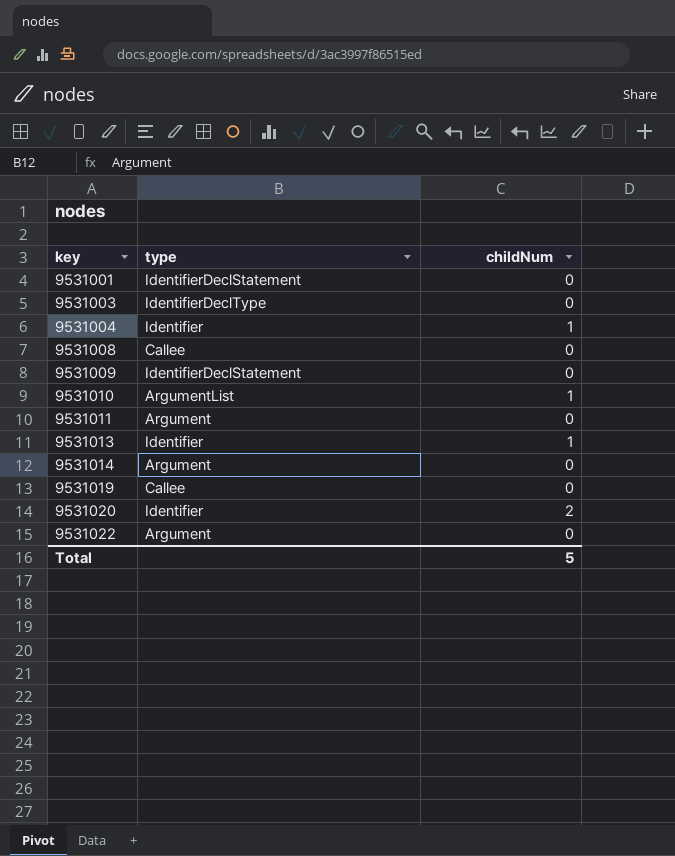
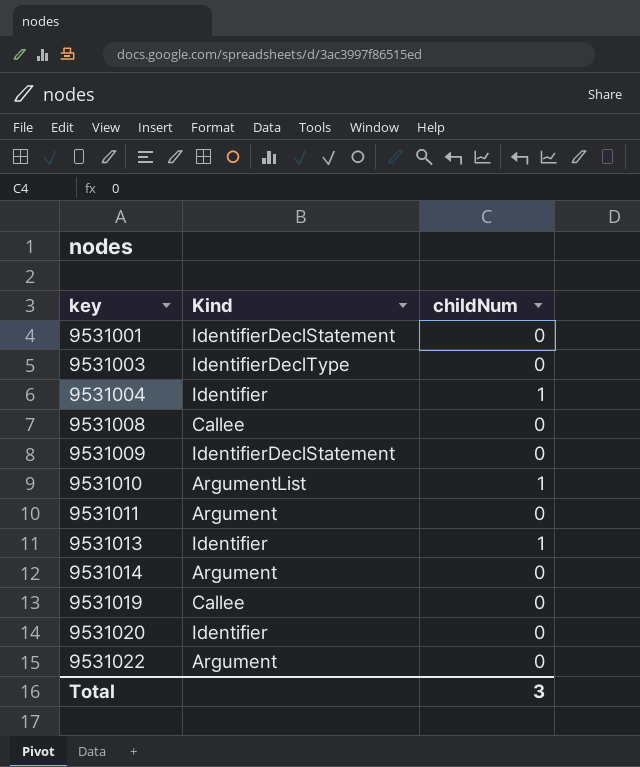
column name: type -> Kind
9531020 | childNum: 2 -> 0
Total | childNum: 5 -> 3

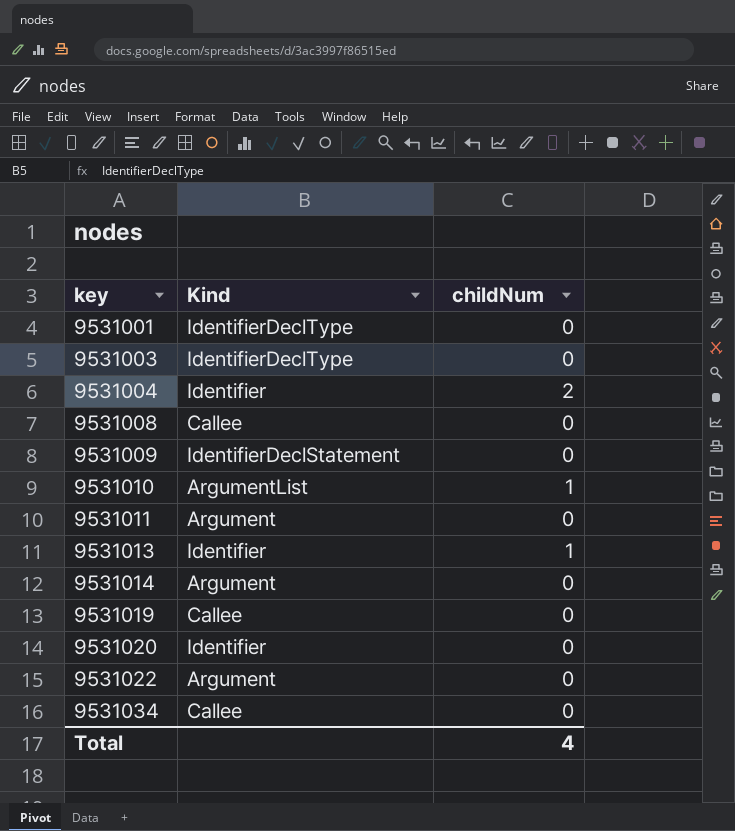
9531001 | Kind: IdentifierDeclStatement -> IdentifierDeclType
9531004 | childNum: 1 -> 2
row 9531034: none -> Callee | 0
Total | childNum: 3 -> 4

